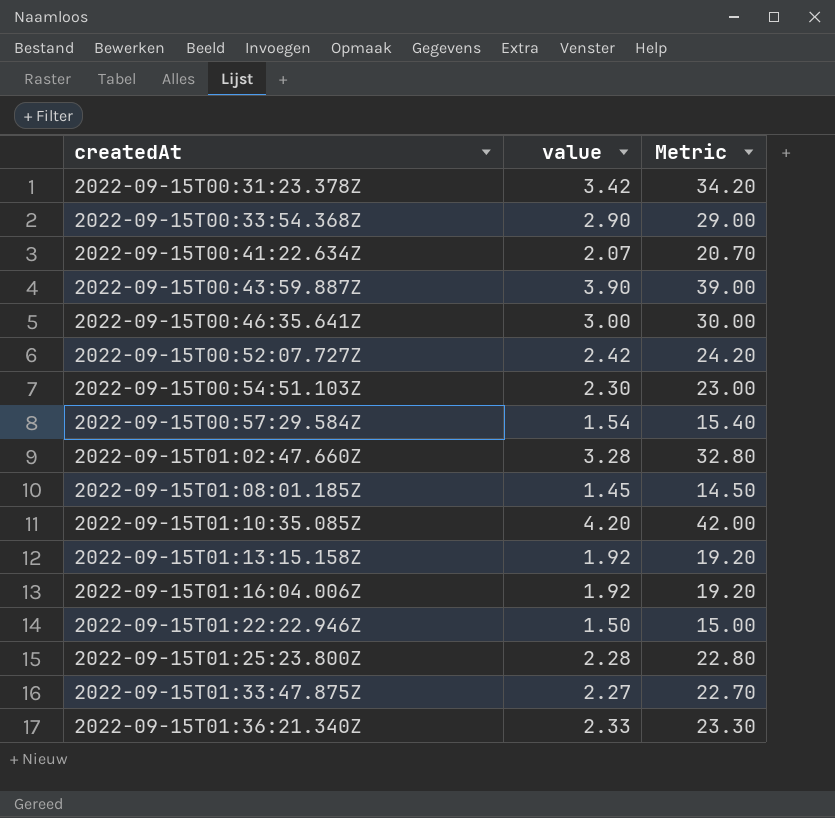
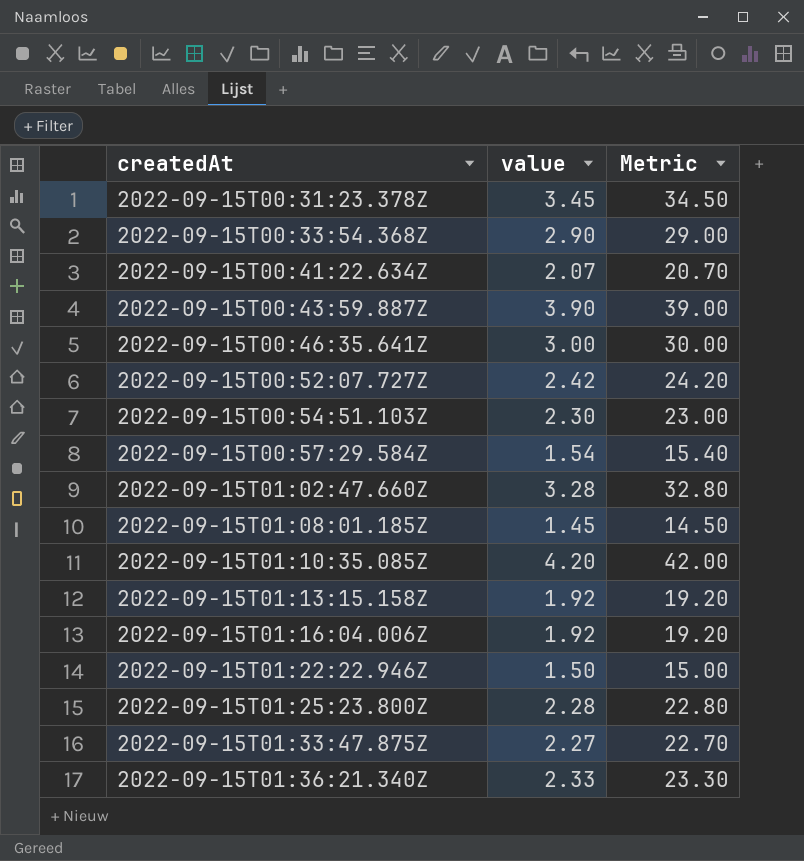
2022-09-15T00:31:23.378Z | value: 3.42 -> 3.45
2022-09-15T00:31:23.378Z | Metric: 34.20 -> 34.50

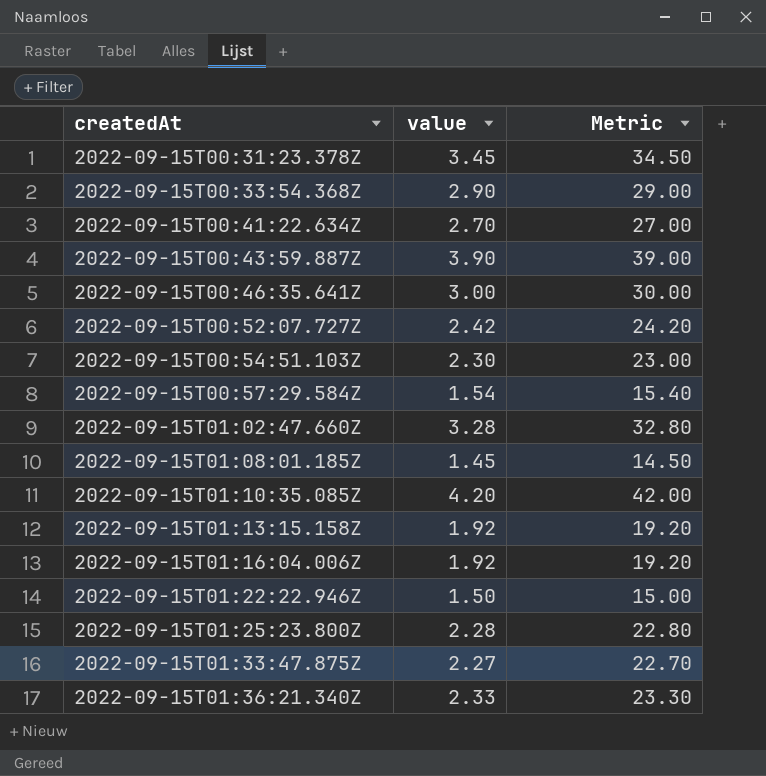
2022-09-15T00:41:22.634Z | value: 2.07 -> 2.70
2022-09-15T00:41:22.634Z | Metric: 20.70 -> 27.00

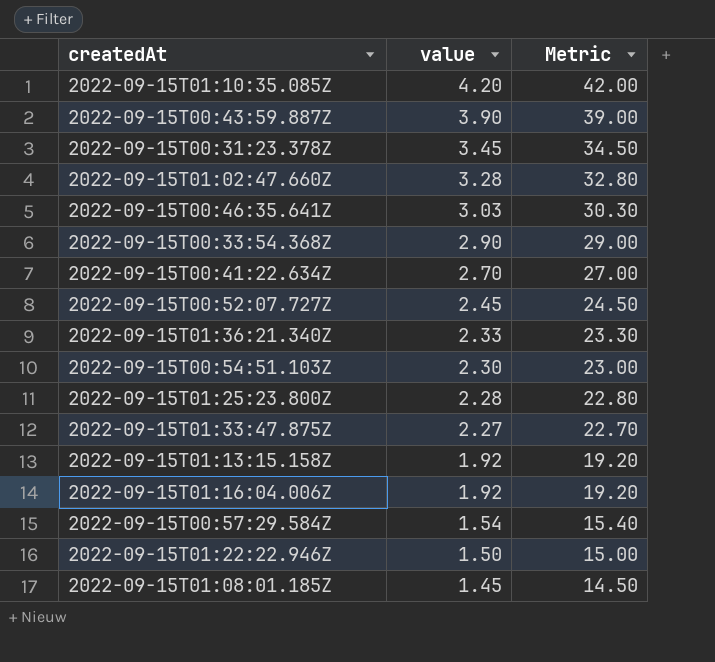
row order: createdAt ascending -> value descending
2022-09-15T00:46:35.641Z | value: 3.00 -> 3.03
2022-09-15T00:46:35.641Z | Metric: 30.00 -> 30.30
2022-09-15T00:52:07.727Z | value: 2.42 -> 2.45
2022-09-15T00:52:07.727Z | Metric: 24.20 -> 24.50

